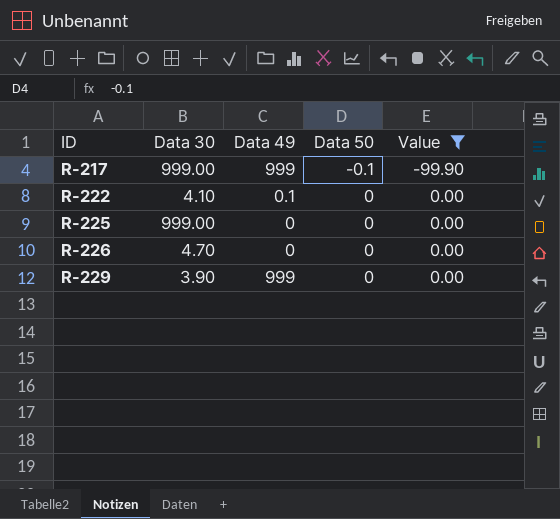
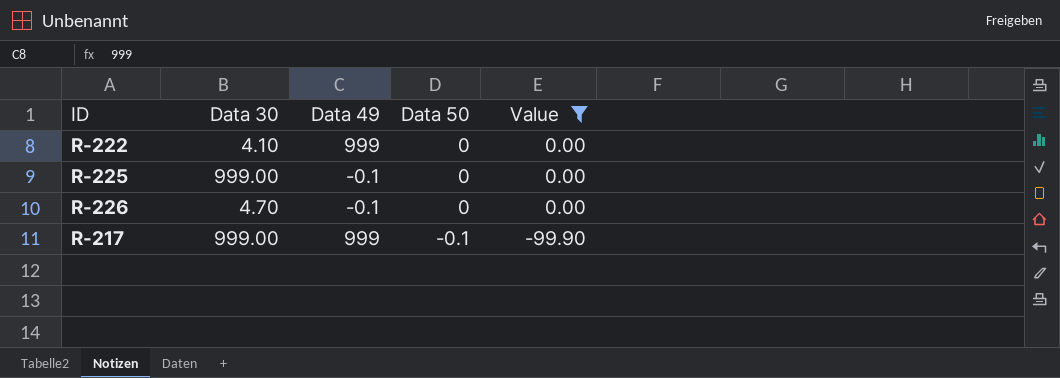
row order: ID ascending -> Data 50 descending
row R-229: 3.90 | 999 | 0 | 0.00 -> none
R-222 | Data 49: 0.1 -> 999
R-225 | Data 49: 0 -> -0.1
R-226 | Data 49: 0 -> -0.1

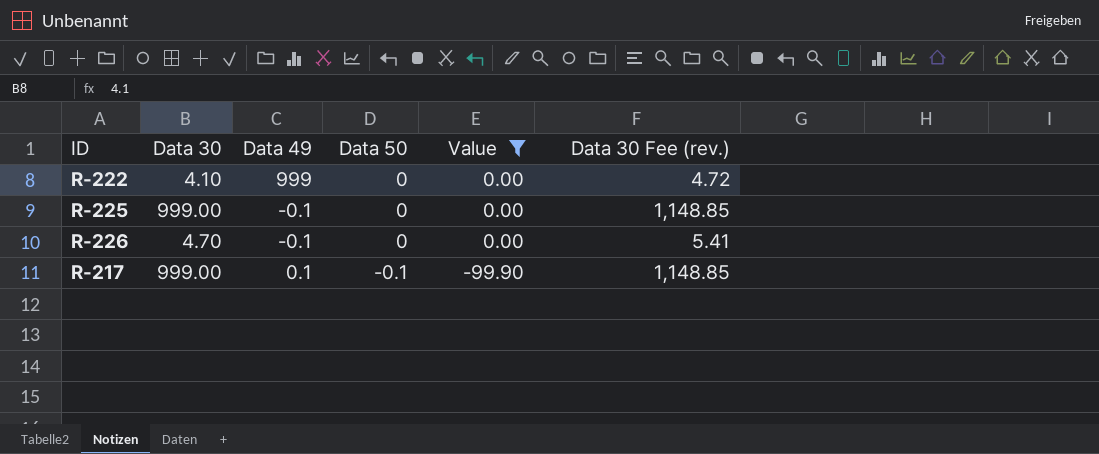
column Data 30 Fee (rev.) | formula: none -> [Data 30] * 1.15
R-217 | Data 49: 999 -> 0.1

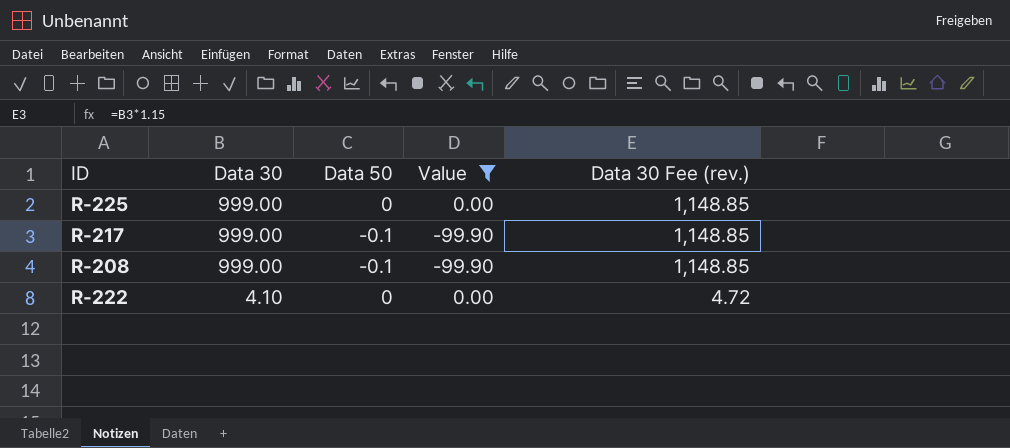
row order: Data 50 descending -> Data 30 descending
column Data 49 | position: 3 -> none
row R-226: 4.70 | -0.1 | 0 | 0.00 | 5.41 -> none
row R-208: none -> 999.00 | -0.1 | -99.90 | 1,148.85

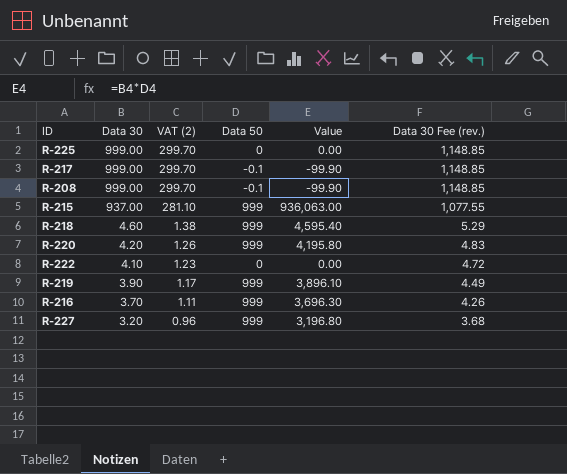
filter: Value <= 0.00 -> none
column VAT (2) | formula: none -> [Data 30] * 0.3

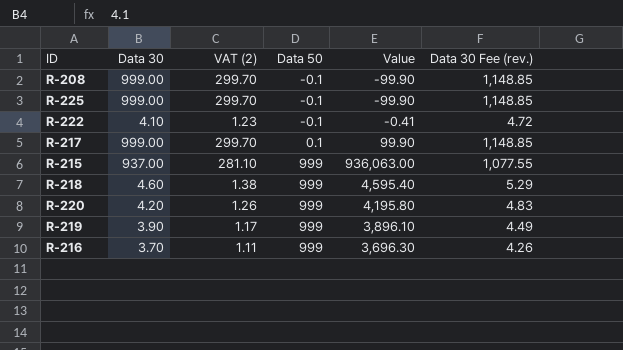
row order: Data 30 descending -> Data 50 ascending
row R-227: 3.20 | 0.96 | 999 | 3,196.80 | 3.68 -> none
R-225 | Data 50: 0 -> -0.1
R-225 | Value: 0.00 -> -99.90
R-222 | Data 50: 0 -> -0.1
R-222 | Value: 0.00 -> -0.41
R-217 | Data 50: -0.1 -> 0.1
R-217 | Value: -99.90 -> 99.90

